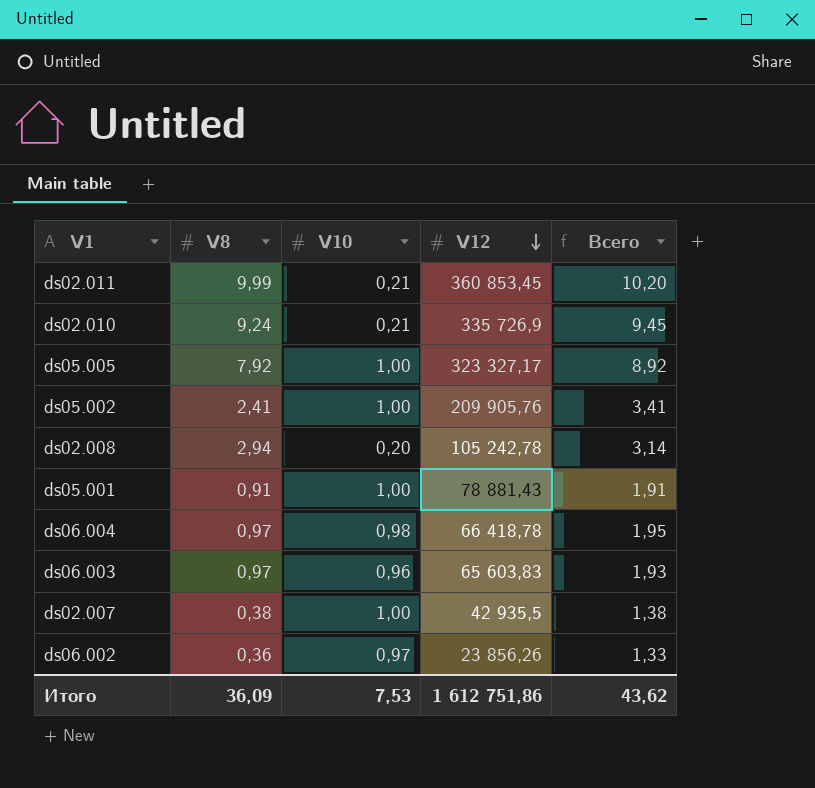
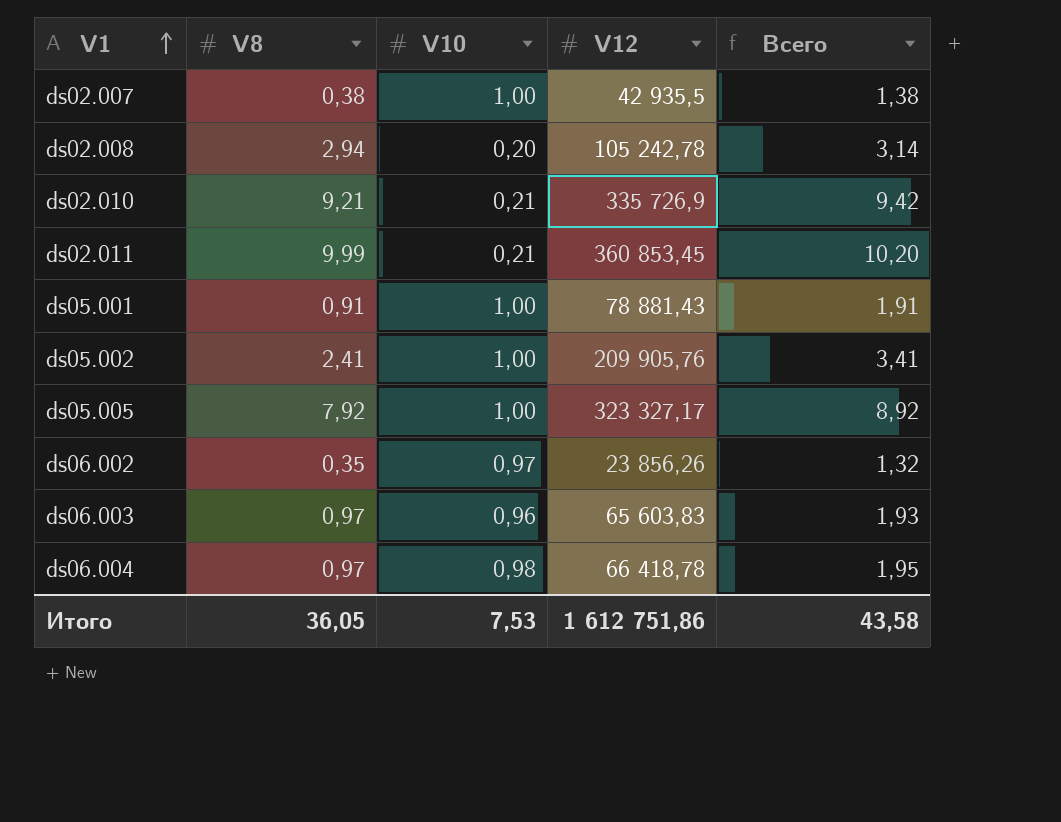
row order: V12 descending -> V1 ascending
ds02.010 | V8: 9,24 -> 9,21
ds02.010 | Всего: 9,45 -> 9,42
ds06.002 | V8: 0,36 -> 0,35
ds06.002 | Всего: 1,33 -> 1,32
Итого | V8: 36,09 -> 36,05
Итого | Всего: 43,62 -> 43,58

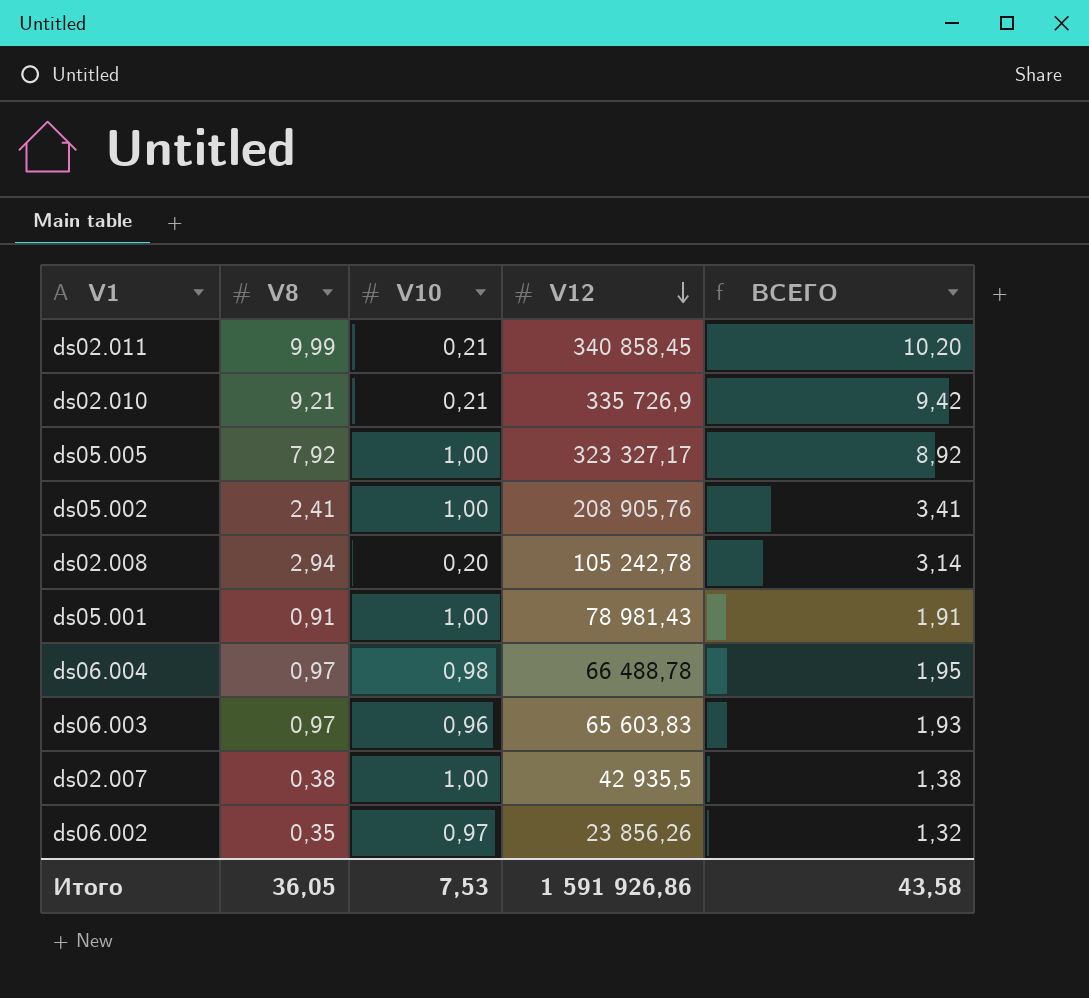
row order: V1 ascending -> V12 descending
column name: Всего -> ВСЕГО
ds02.011 | V12: 360 853,45 -> 340 858,45
ds05.002 | V12: 209 905,76 -> 208 905,76
ds05.001 | V12: 78 881,43 -> 78 981,43
ds06.004 | V12: 66 418,78 -> 66 488,78
Итого | V12: 1 612 751,86 -> 1 591 926,86

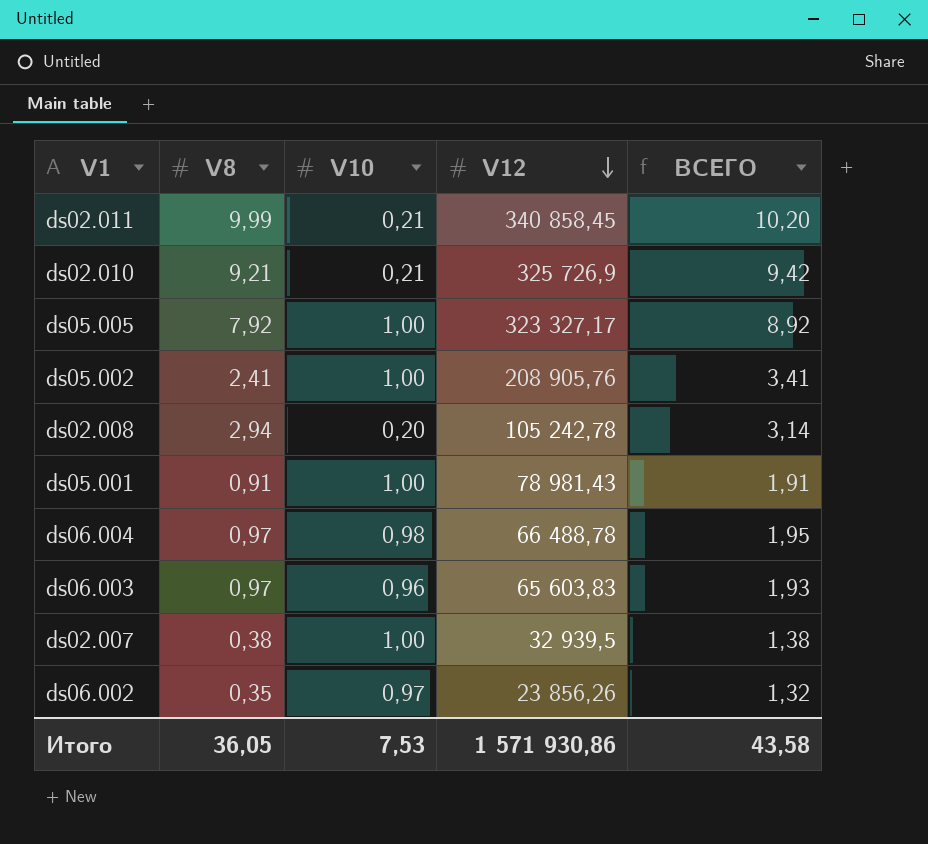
ds02.010 | V12: 335 726,9 -> 325 726,9
ds02.007 | V12: 42 935,5 -> 32 939,5
Итого | V12: 1 591 926,86 -> 1 571 930,86

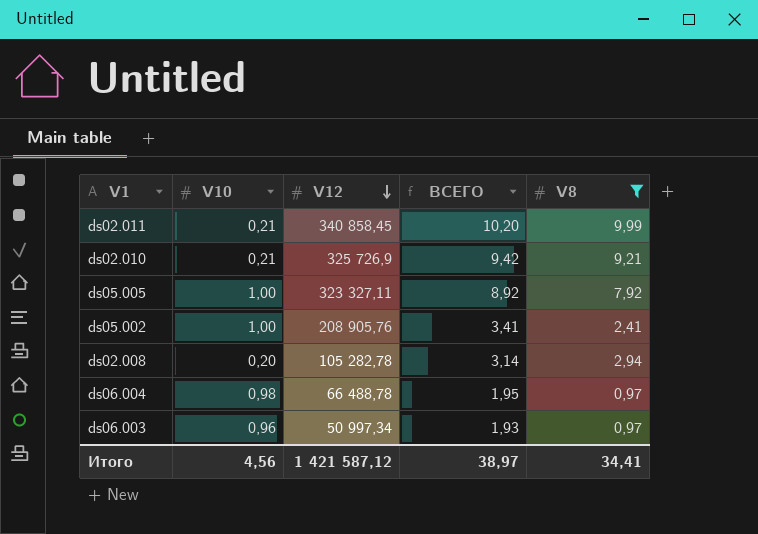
filter: none -> V8 >= 0,97
column V8 | position: 2 -> 5
ds05.005 | V12: 323 327,17 -> 323 327,11
ds02.008 | V12: 105 242,78 -> 105 282,78
ds06.003 | V12: 65 603,83 -> 50 997,34
Итого | V10: 7,53 -> 4,56
Итого | V12: 1 571 930,86 -> 1 421 587,12
Итого | ВСЕГО: 43,58 -> 38,97
Итого | V8: 36,05 -> 34,41

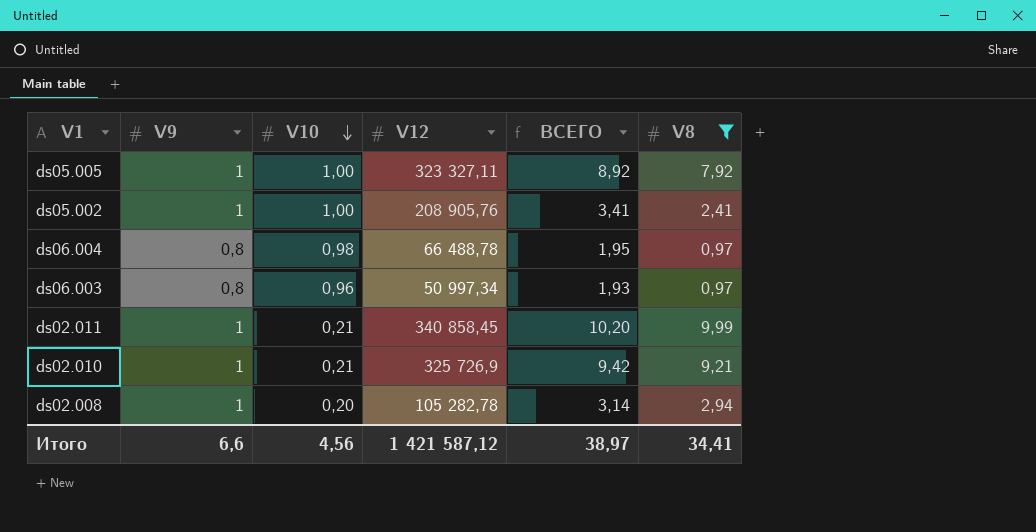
row order: V12 descending -> V10 descending
column V9 | position: none -> 2

